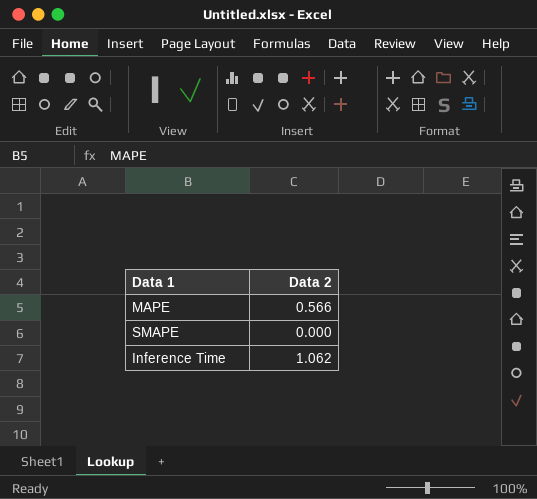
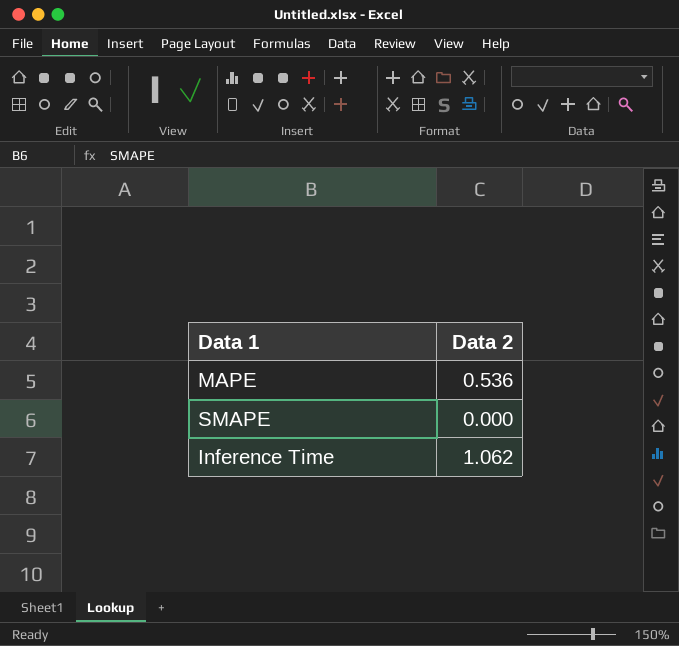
MAPE | Data 2: 0.566 -> 0.536

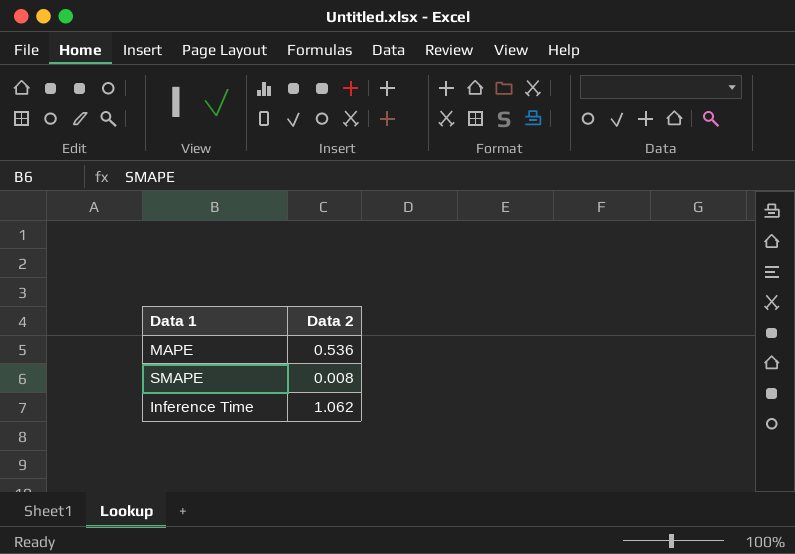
SMAPE | Data 2: 0.000 -> 0.008

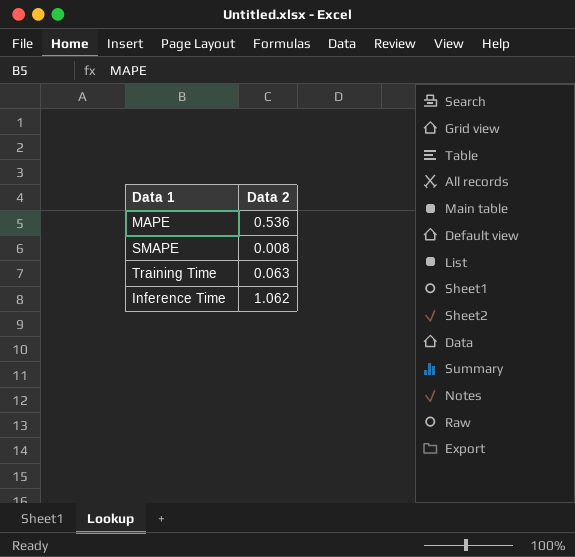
row Training Time: none -> 0.063

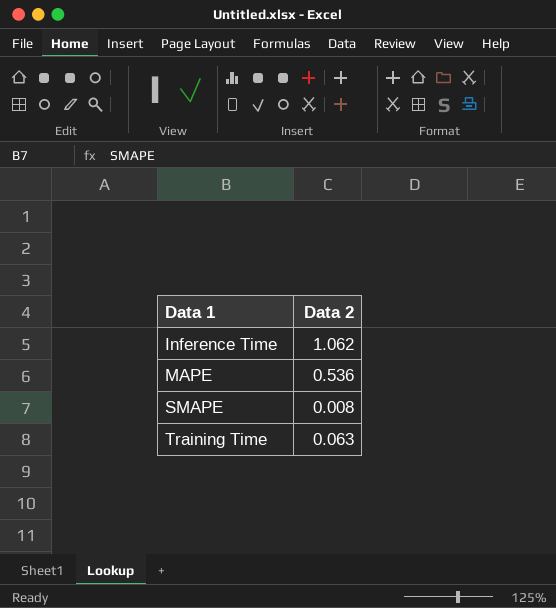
row order: none -> Data 1 ascending

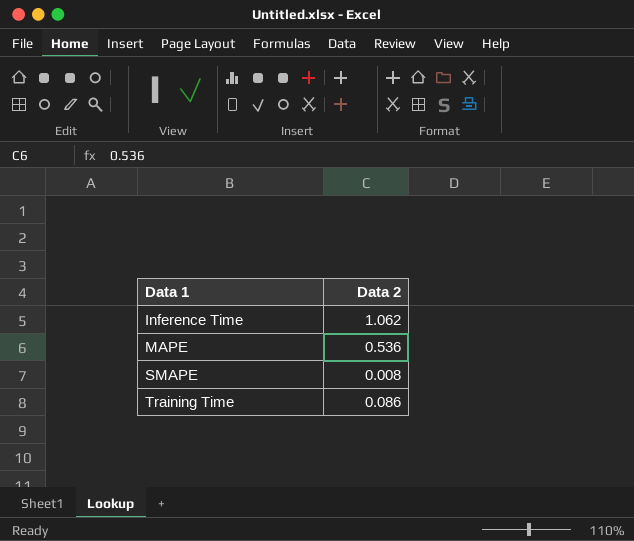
Training Time | Data 2: 0.063 -> 0.086

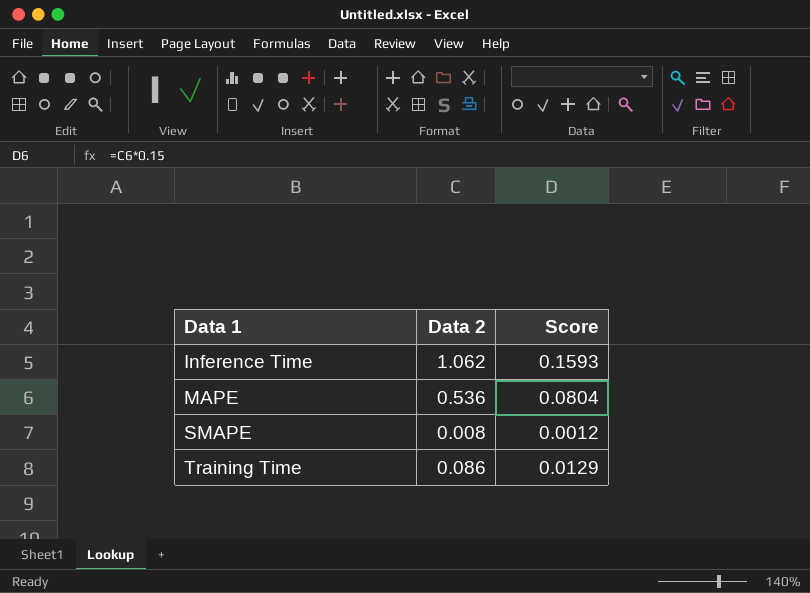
column Score | formula: none -> [Data 2] * 0.15

